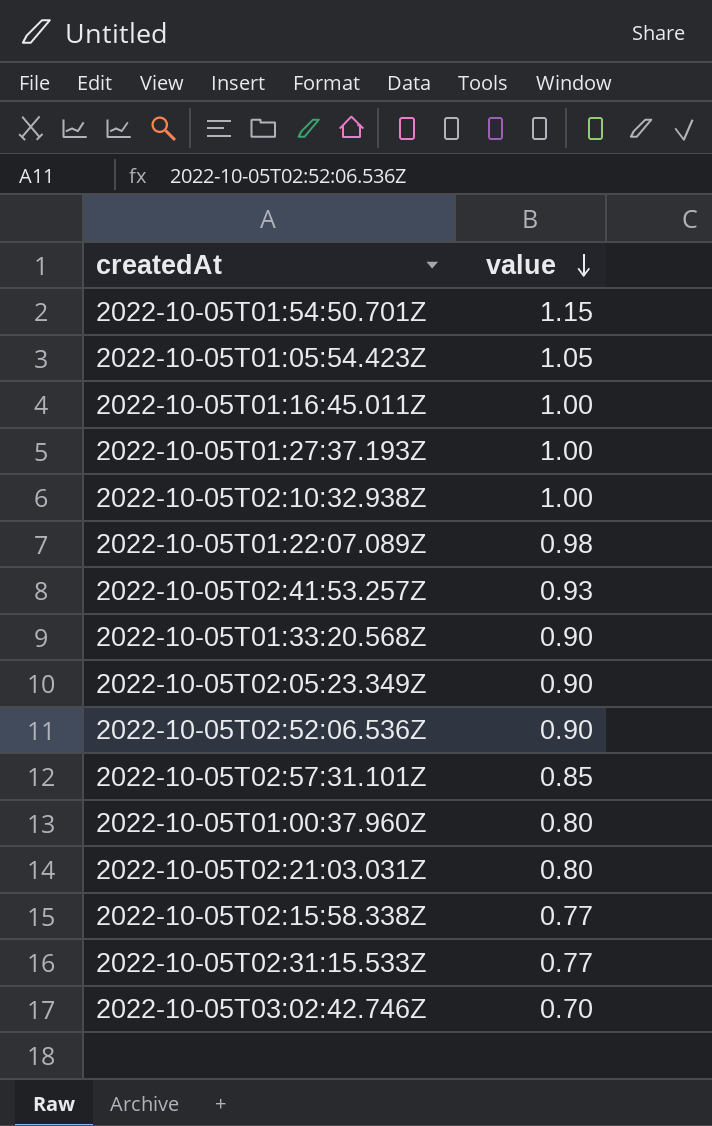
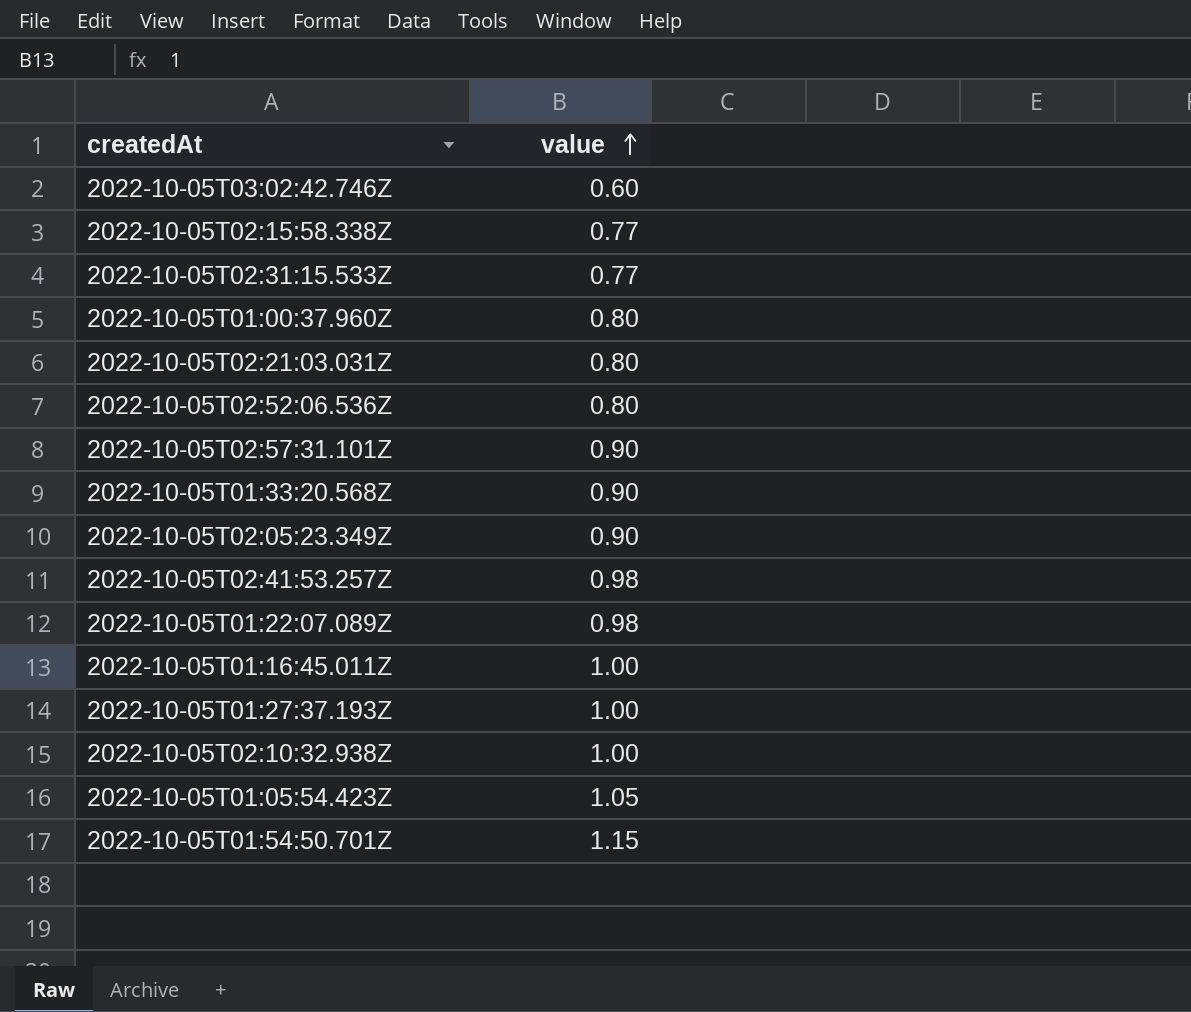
row order: value descending -> value ascending
2022-10-05T03:02:42.746Z | value: 0.70 -> 0.60
2022-10-05T02:52:06.536Z | value: 0.90 -> 0.80
2022-10-05T02:57:31.101Z | value: 0.85 -> 0.90
2022-10-05T02:41:53.257Z | value: 0.93 -> 0.98

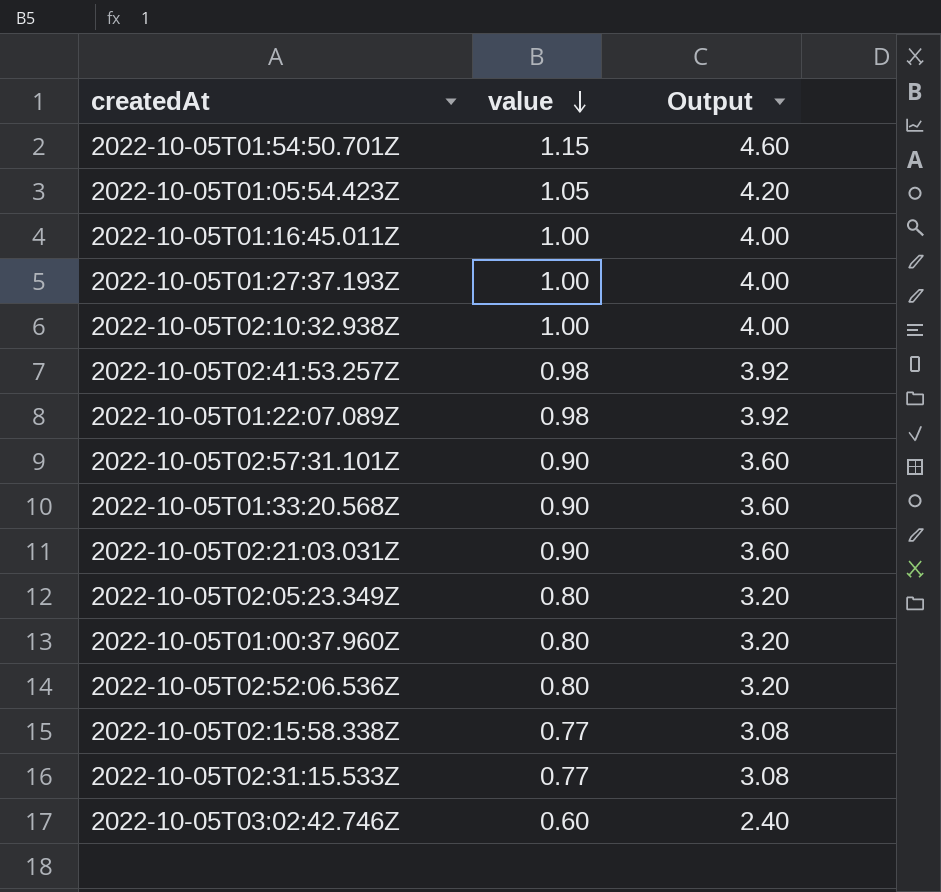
row order: value ascending -> value descending
column Output | formula: none -> [value] * 4
2022-10-05T02:21:03.031Z | value: 0.80 -> 0.90
2022-10-05T02:05:23.349Z | value: 0.90 -> 0.80

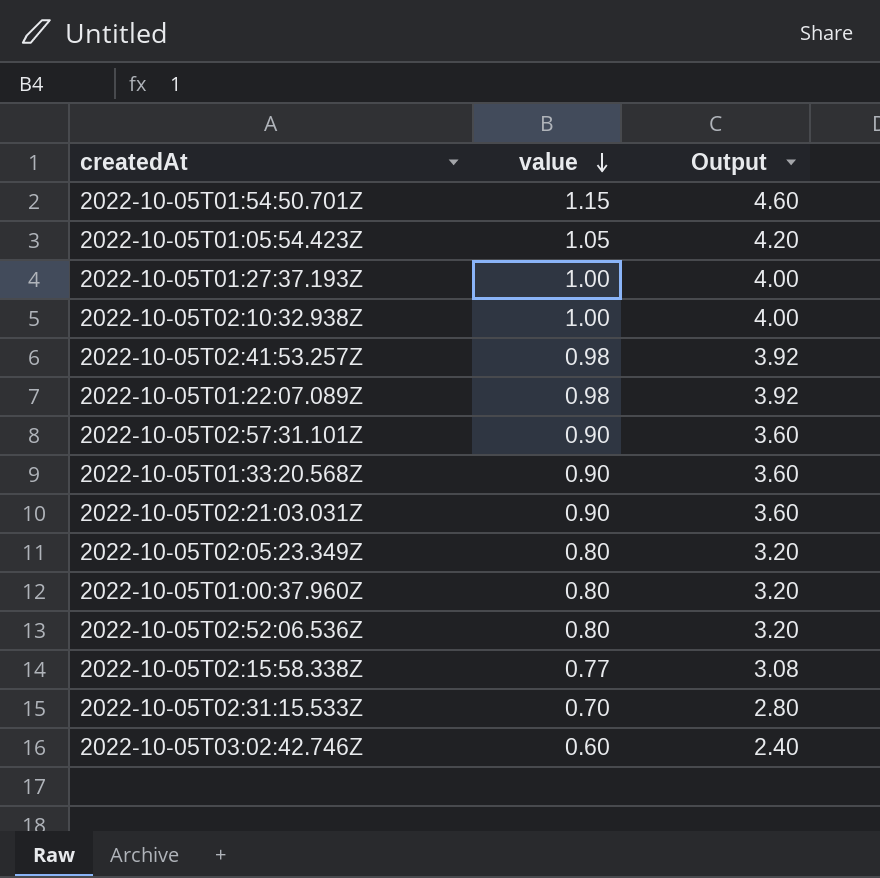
row 2022-10-05T01:16:45.011Z: 1.00 | 4.00 -> none
2022-10-05T02:31:15.533Z | value: 0.77 -> 0.70
2022-10-05T02:31:15.533Z | Output: 3.08 -> 2.80

